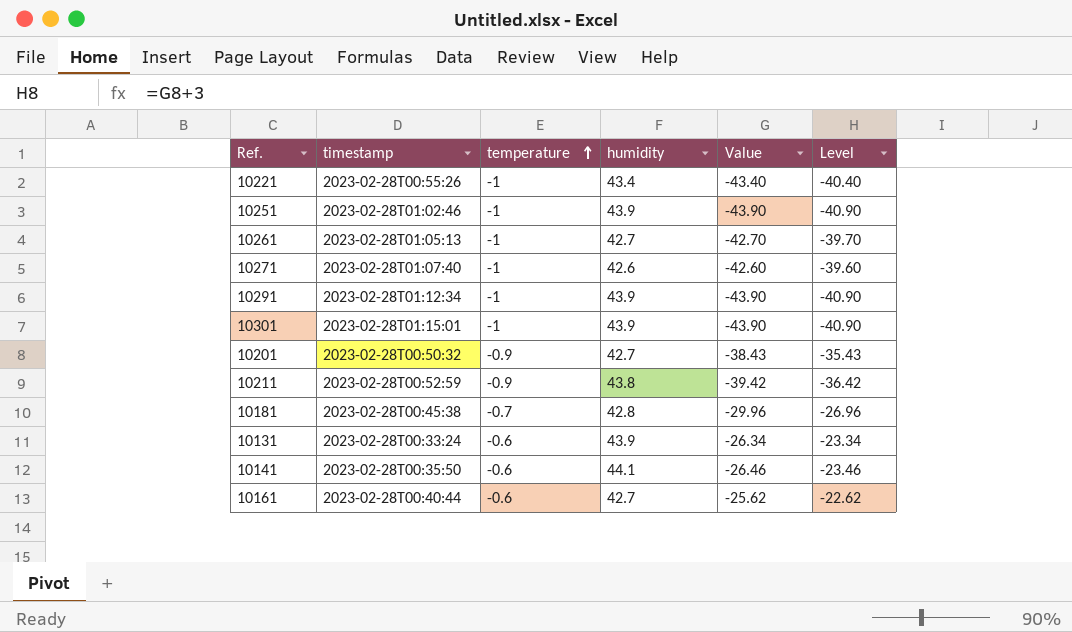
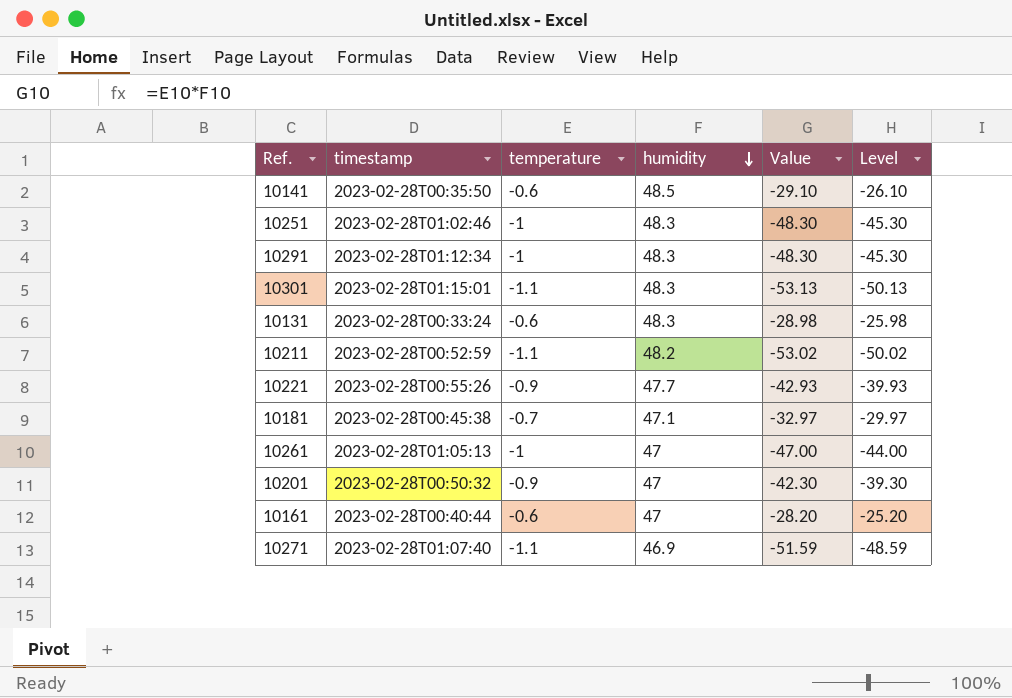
row order: temperature ascending -> humidity descending
10141 | humidity: 44.1 -> 48.5
10141 | Value: -26.46 -> -29.10
10141 | Level: -23.46 -> -26.10
10251 | humidity: 43.9 -> 48.3
10251 | Value: -43.90 -> -48.30
10251 | Level: -40.90 -> -45.30
10291 | humidity: 43.9 -> 48.3
10291 | Value: -43.90 -> -48.30
10291 | Level: -40.90 -> -45.30
10301 | temperature: -1 -> -1.1
10301 | humidity: 43.9 -> 48.3
10301 | Value: -43.90 -> -53.13
10301 | Level: -40.90 -> -50.13
10131 | humidity: 43.9 -> 48.3
10131 | Value: -26.34 -> -28.98
10131 | Level: -23.34 -> -25.98
10211 | temperature: -0.9 -> -1.1
10211 | humidity: 43.8 -> 48.2
10211 | Value: -39.42 -> -53.02
10211 | Level: -36.42 -> -50.02
10221 | temperature: -1 -> -0.9
10221 | humidity: 43.4 -> 47.7
10221 | Value: -43.40 -> -42.93
10221 | Level: -40.40 -> -39.93
10181 | humidity: 42.8 -> 47.1
10181 | Value: -29.96 -> -32.97
10181 | Level: -26.96 -> -29.97
10261 | humidity: 42.7 -> 47
10261 | Value: -42.70 -> -47.00
10261 | Level: -39.70 -> -44.00
10201 | humidity: 42.7 -> 47
10201 | Value: -38.43 -> -42.30
10201 | Level: -35.43 -> -39.30
10161 | humidity: 42.7 -> 47
10161 | Value: -25.62 -> -28.20
10161 | Level: -22.62 -> -25.20
10271 | temperature: -1 -> -1.1
10271 | humidity: 42.6 -> 46.9
10271 | Value: -42.60 -> -51.59
10271 | Level: -39.60 -> -48.59

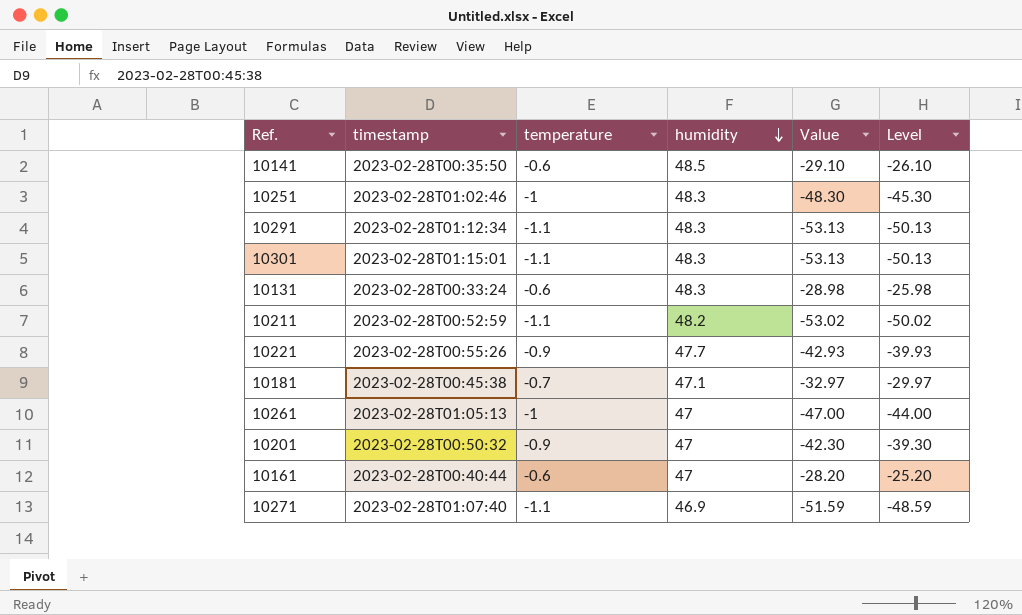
10291 | temperature: -1 -> -1.1
10291 | Value: -48.30 -> -53.13
10291 | Level: -45.30 -> -50.13

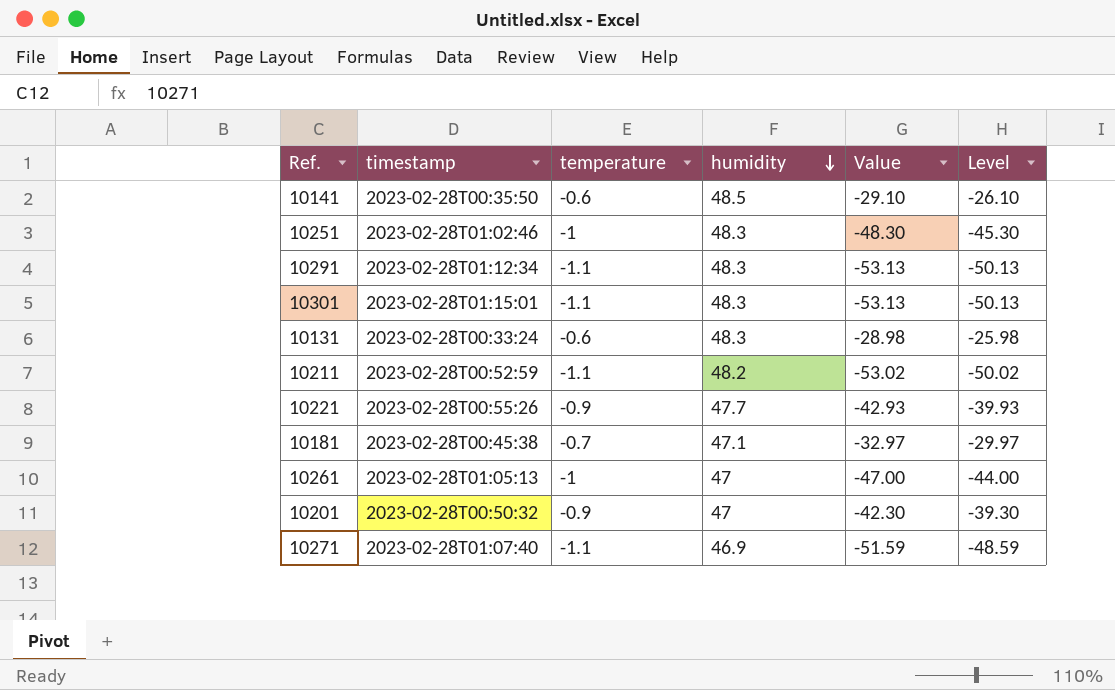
row 10161: 2023-02-28T00:40:44 | -0.6 | 47 | -28.20 | -25.20 -> none

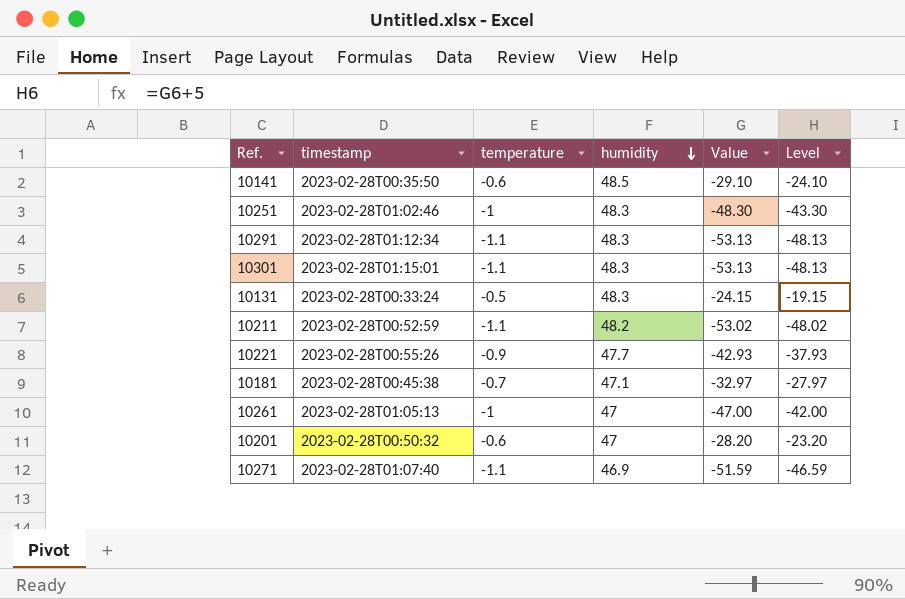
column Level | formula: [Value] + 3 -> [Value] + 5
10131 | temperature: -0.6 -> -0.5
10131 | Value: -28.98 -> -24.15
10201 | temperature: -0.9 -> -0.6
10201 | Value: -42.30 -> -28.20

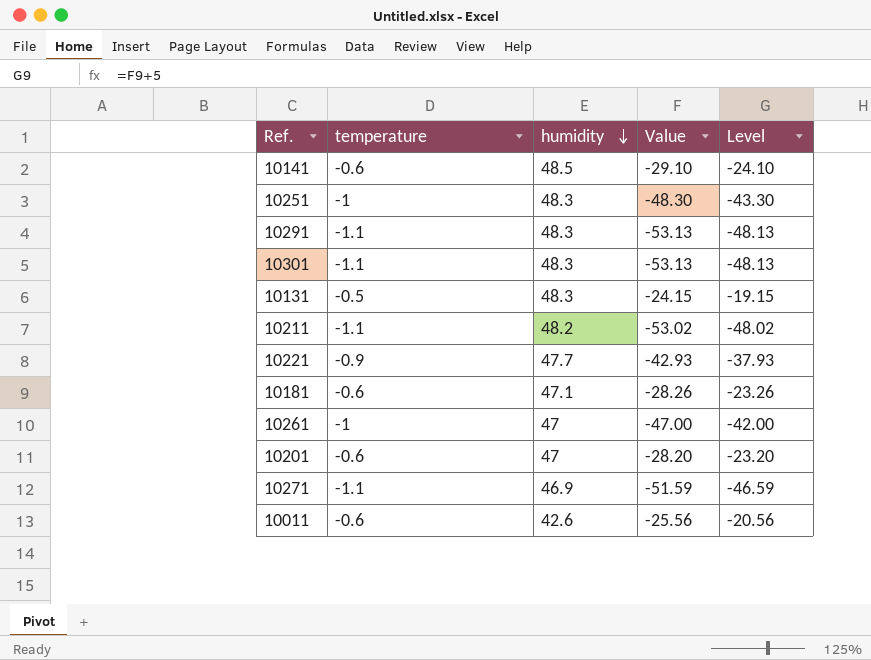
column timestamp | position: 2 -> none
10181 | temperature: -0.7 -> -0.6
10181 | Value: -32.97 -> -28.26
10181 | Level: -27.97 -> -23.26
row 10011: none -> -0.6 | 42.6 | -25.56 | -20.56

